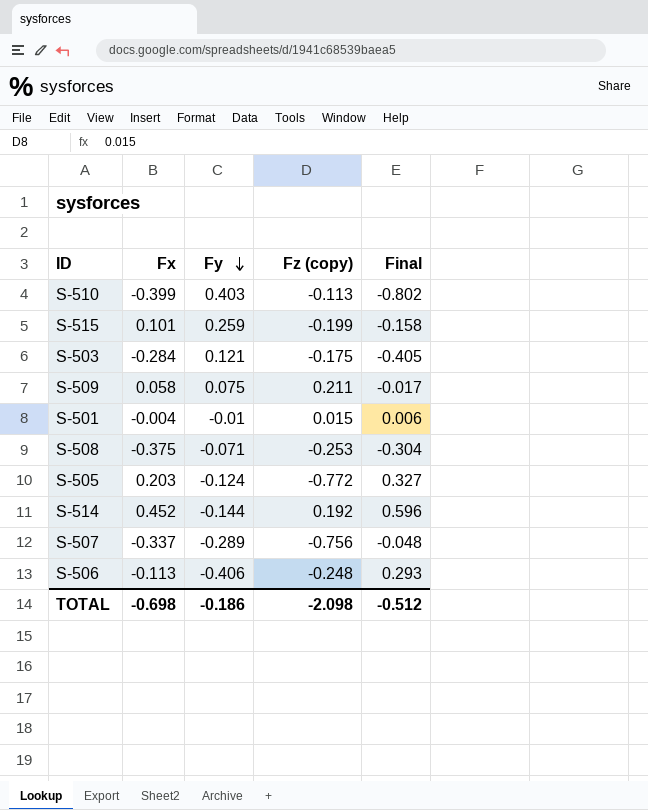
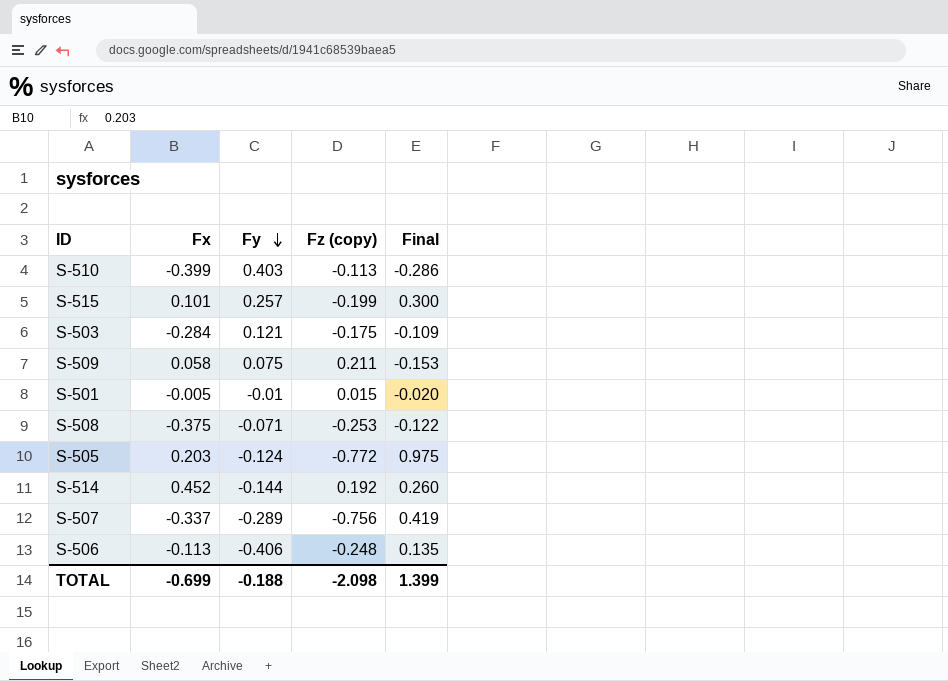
column Final | formula: [Fx] - [Fy] -> [Fx] - [Fz (copy)]
S-515 | Fy: 0.259 -> 0.257
S-501 | Fx: -0.004 -> -0.005
TOTAL | Fx: -0.698 -> -0.699
TOTAL | Fy: -0.186 -> -0.188
TOTAL | Final: -0.512 -> 1.399

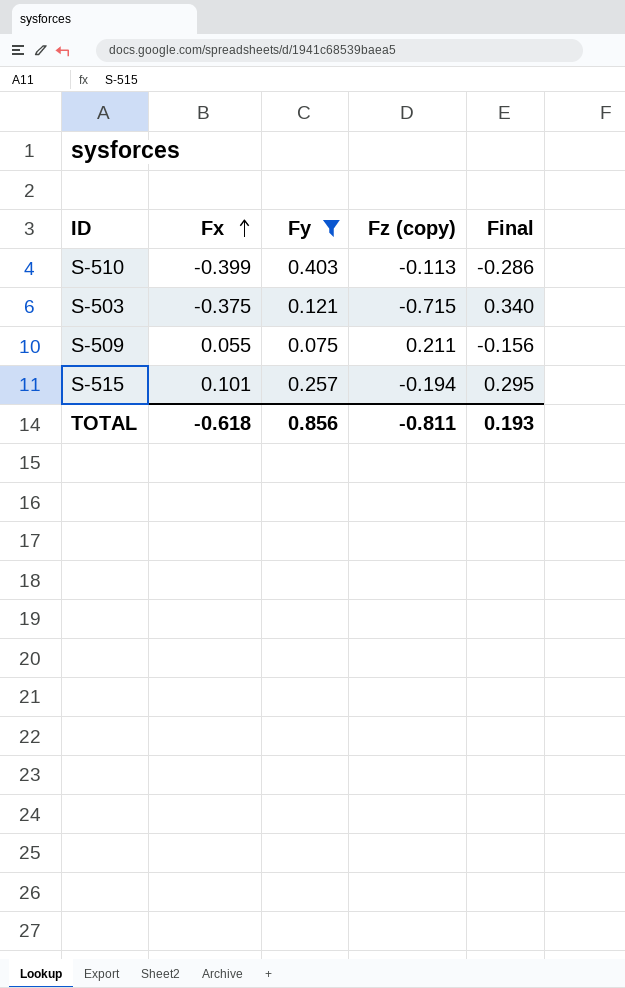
filter: none -> Fy >= 0.075
row order: Fy descending -> Fx ascending
S-503 | Fx: -0.284 -> -0.375
S-503 | Fz (copy): -0.175 -> -0.715
S-503 | Final: -0.109 -> 0.340
S-509 | Fx: 0.058 -> 0.055
S-509 | Final: -0.153 -> -0.156
S-515 | Fz (copy): -0.199 -> -0.194
S-515 | Final: 0.300 -> 0.295
TOTAL | Fx: -0.699 -> -0.618
TOTAL | Fy: -0.188 -> 0.856
TOTAL | Fz (copy): -2.098 -> -0.811
TOTAL | Final: 1.399 -> 0.193

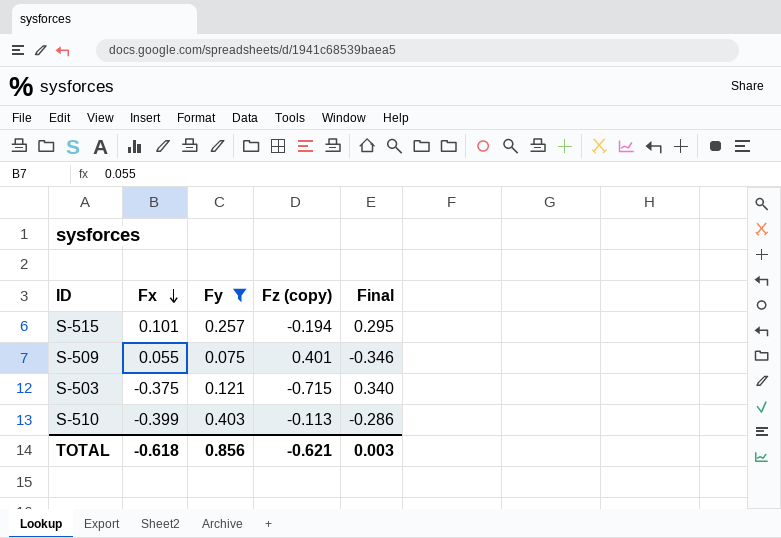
row order: Fx ascending -> Fx descending
S-509 | Fz (copy): 0.211 -> 0.401
S-509 | Final: -0.156 -> -0.346
TOTAL | Fz (copy): -0.811 -> -0.621
TOTAL | Final: 0.193 -> 0.003

